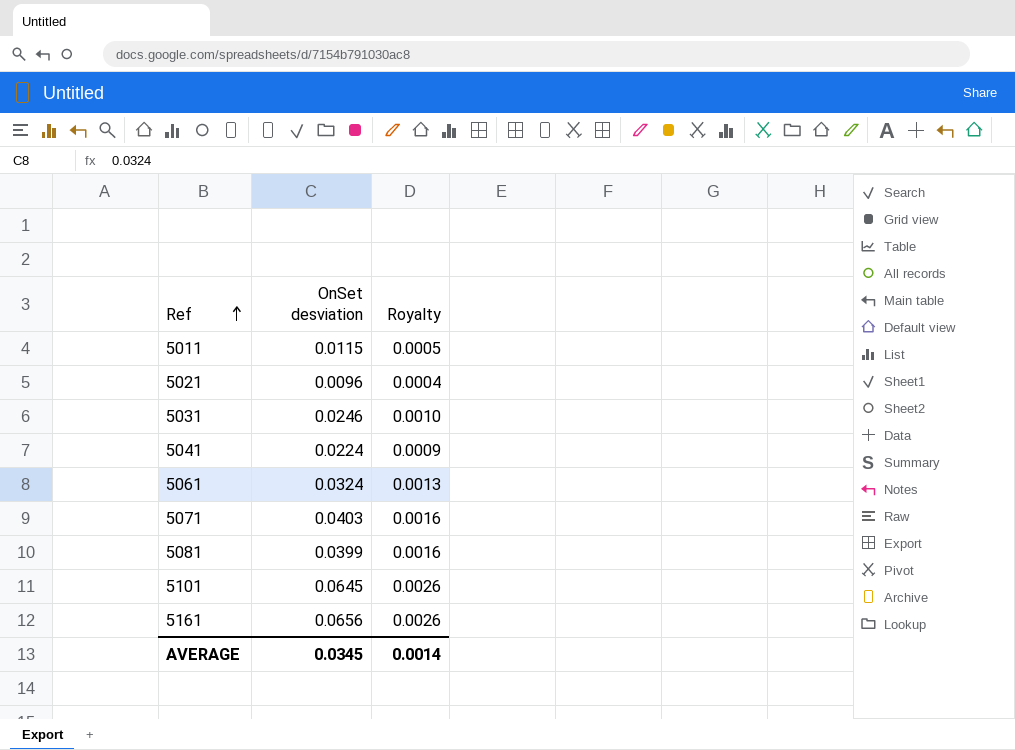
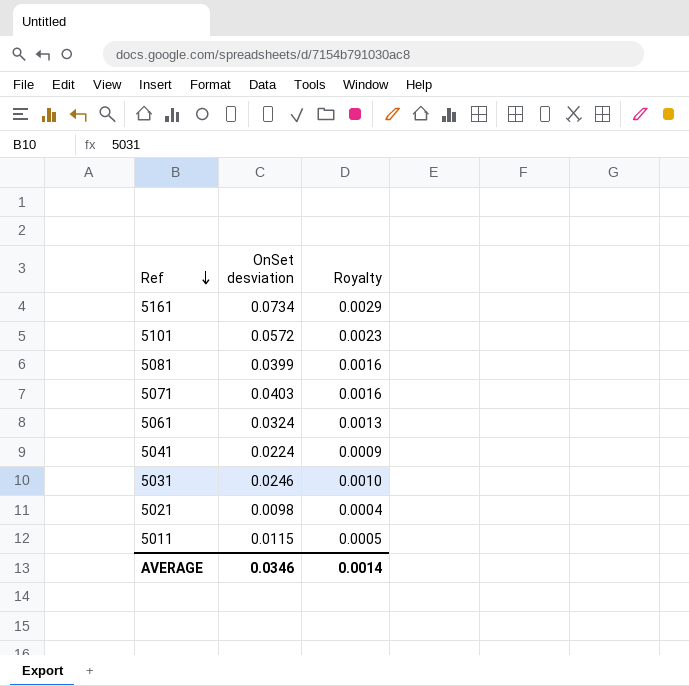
row order: Ref ascending -> Ref descending
5161 | OnSet desviation: 0.0656 -> 0.0734
5161 | Royalty: 0.0026 -> 0.0029
5101 | OnSet desviation: 0.0645 -> 0.0572
5101 | Royalty: 0.0026 -> 0.0023
5021 | OnSet desviation: 0.0096 -> 0.0098
AVERAGE | OnSet desviation: 0.0345 -> 0.0346

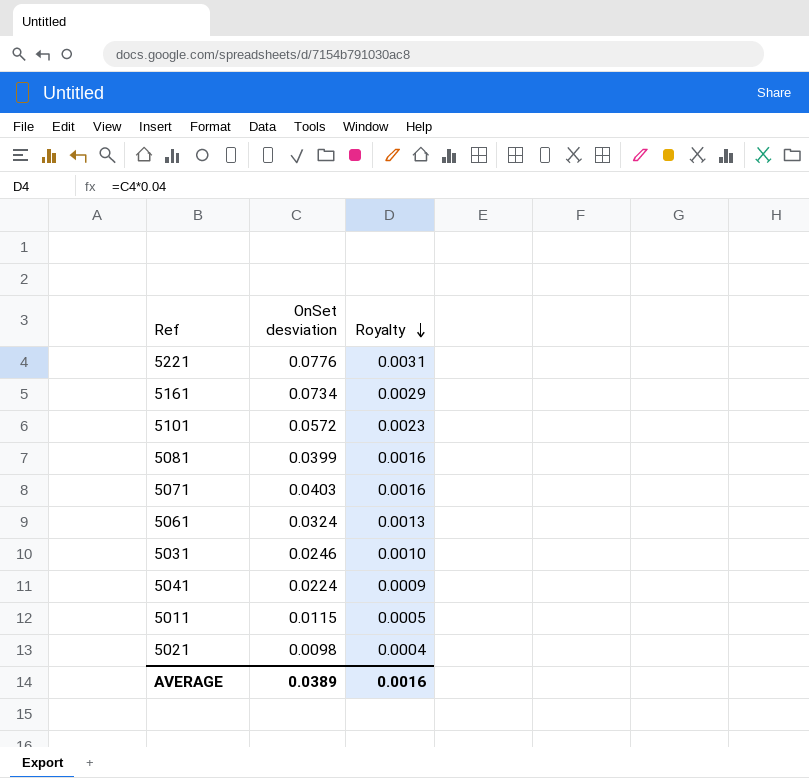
row order: Ref descending -> Royalty descending
row 5221: none -> 0.0776 | 0.0031
AVERAGE | OnSet desviation: 0.0346 -> 0.0389
AVERAGE | Royalty: 0.0014 -> 0.0016

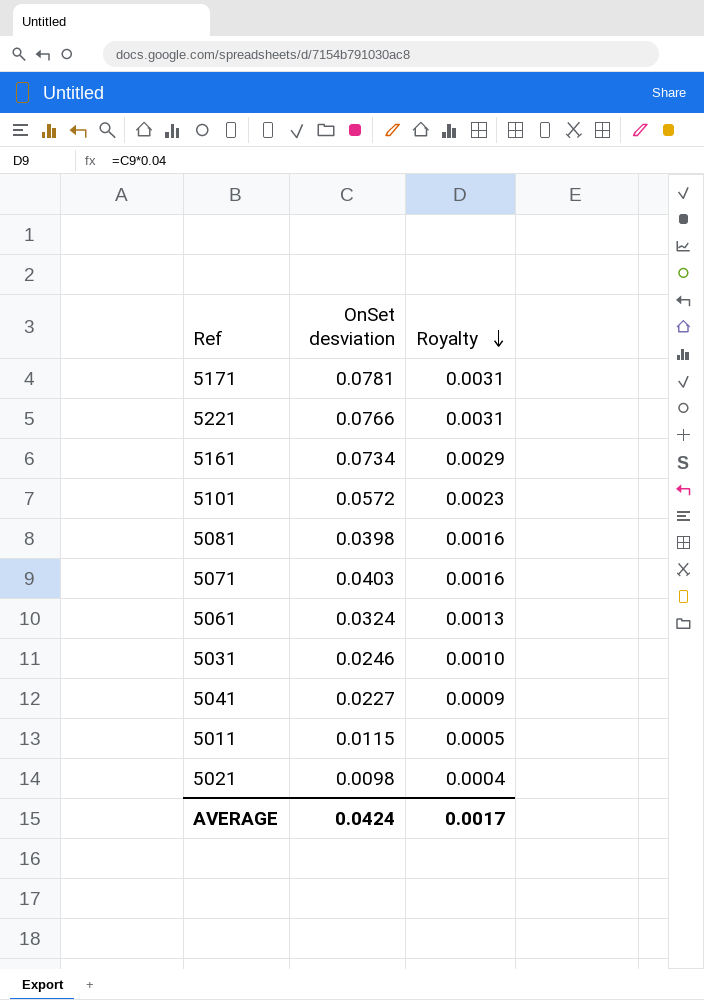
row 5171: none -> 0.0781 | 0.0031
5221 | OnSet desviation: 0.0776 -> 0.0766
5081 | OnSet desviation: 0.0399 -> 0.0398
5041 | OnSet desviation: 0.0224 -> 0.0227
AVERAGE | OnSet desviation: 0.0389 -> 0.0424
AVERAGE | Royalty: 0.0016 -> 0.0017

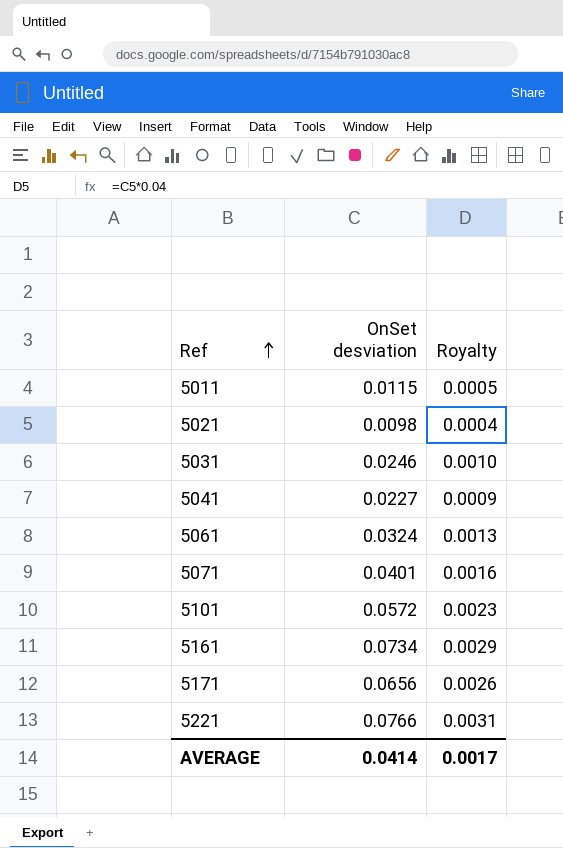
row order: Royalty descending -> Ref ascending
row 5081: 0.0398 | 0.0016 -> none
5071 | OnSet desviation: 0.0403 -> 0.0401
5171 | OnSet desviation: 0.0781 -> 0.0656
5171 | Royalty: 0.0031 -> 0.0026
AVERAGE | OnSet desviation: 0.0424 -> 0.0414

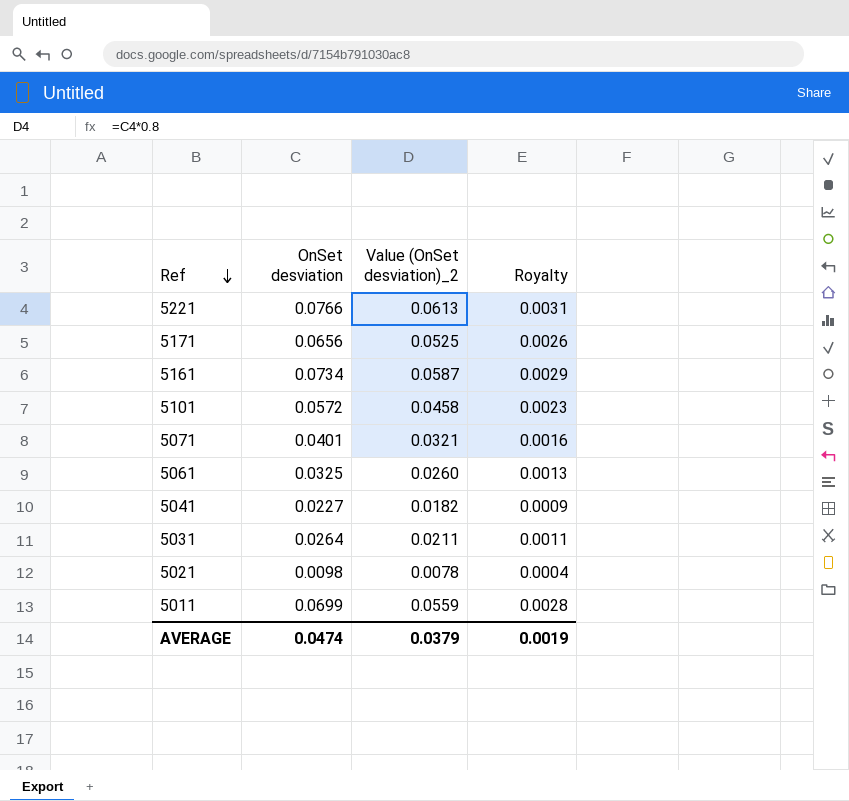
row order: Ref ascending -> Ref descending
column Value (OnSet desviation)_2 | formula: none -> [OnSet desviation] * 0.8
5061 | OnSet desviation: 0.0324 -> 0.0325
5031 | OnSet desviation: 0.0246 -> 0.0264
5031 | Royalty: 0.0010 -> 0.0011
5011 | OnSet desviation: 0.0115 -> 0.0699
5011 | Royalty: 0.0005 -> 0.0028
AVERAGE | OnSet desviation: 0.0414 -> 0.0474
AVERAGE | Royalty: 0.0017 -> 0.0019

